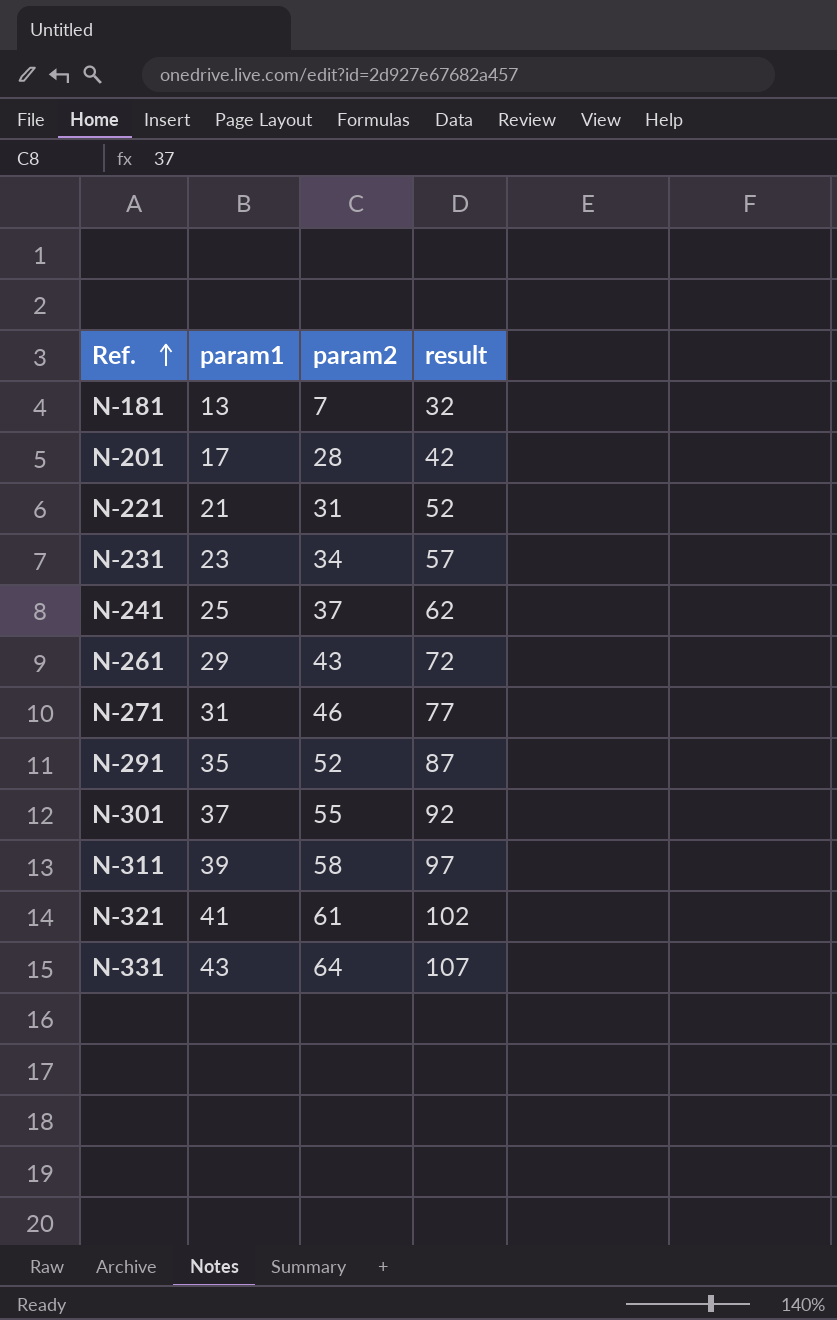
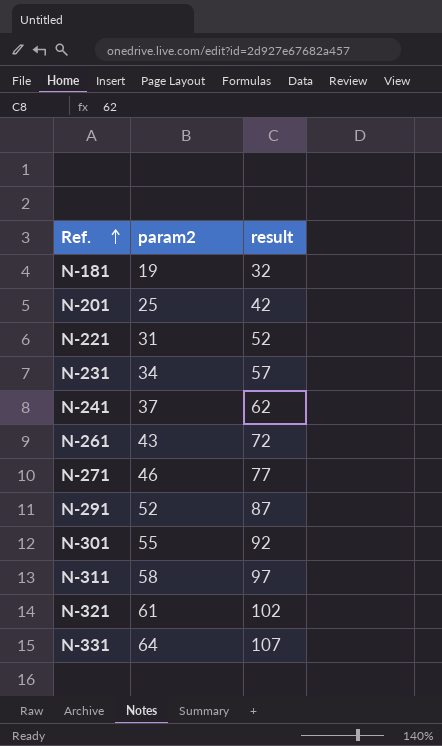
column param1 | position: 2 -> none
N-181 | param2: 7 -> 19
N-201 | param2: 28 -> 25

